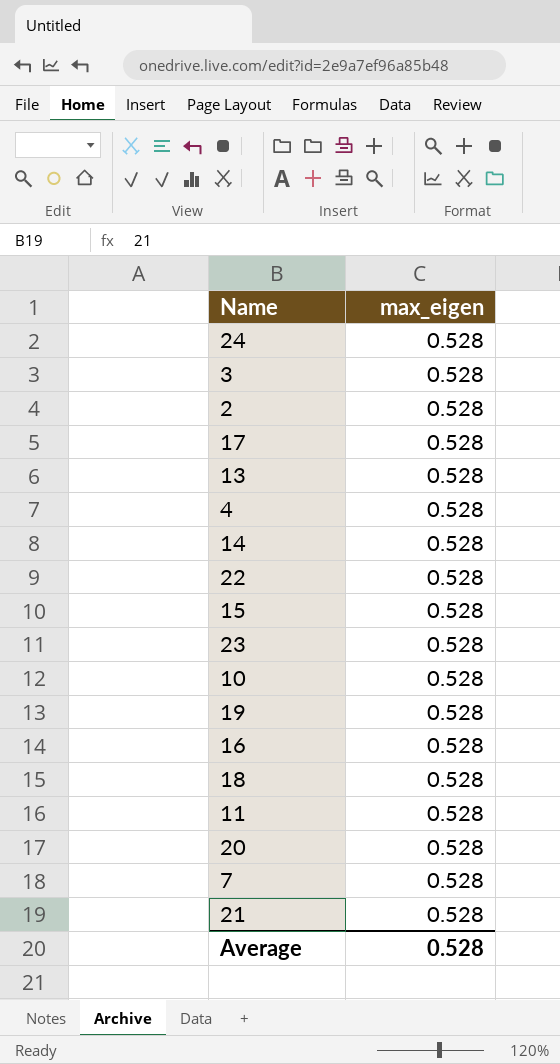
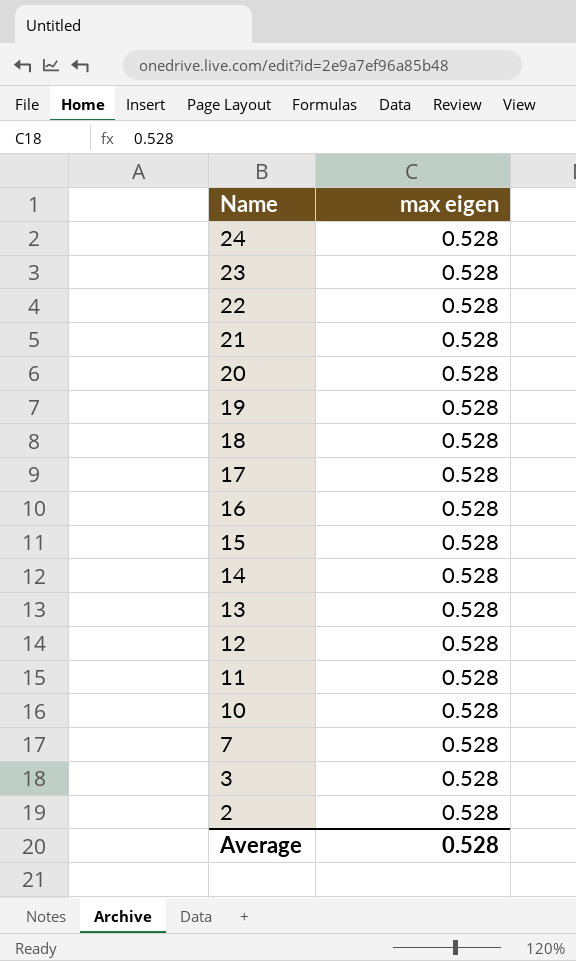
row order: none -> Name descending
column name: max_eigen -> max eigen
row 4: 0.528 -> none
row 12: none -> 0.528

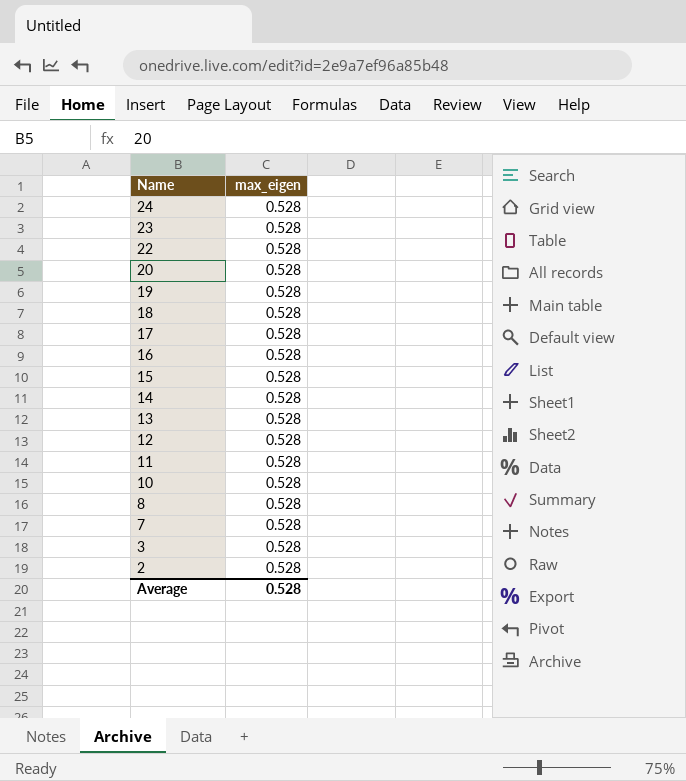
column name: max eigen -> max_eigen
row 21: 0.528 -> none
row 8: none -> 0.528

